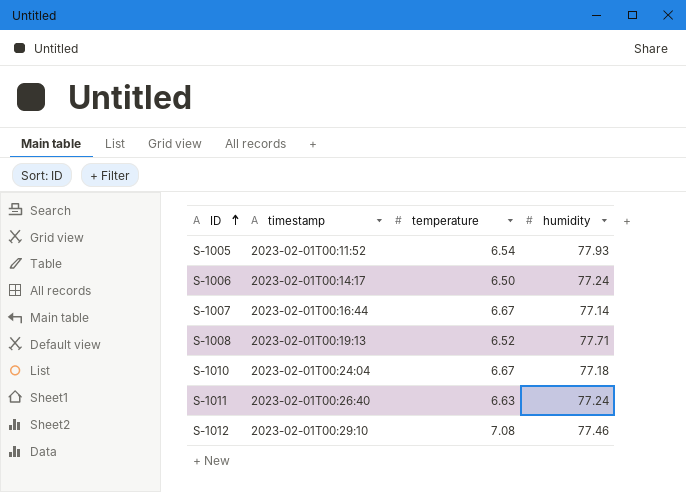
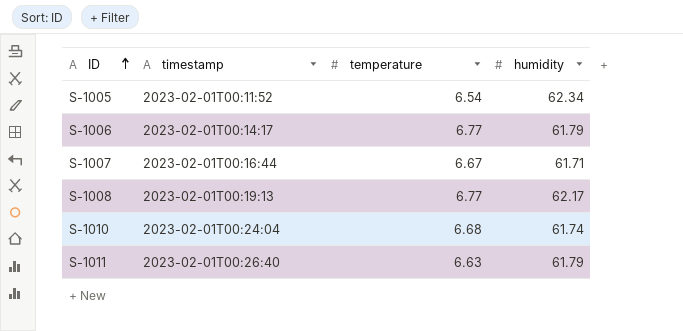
row S-1012: 2023-02-01T00:29:10 | 7.08 | 77.46 -> none
S-1005 | humidity: 77.93 -> 62.34
S-1006 | temperature: 6.50 -> 6.77
S-1006 | humidity: 77.24 -> 61.79
S-1007 | humidity: 77.14 -> 61.71
S-1008 | temperature: 6.52 -> 6.77
S-1008 | humidity: 77.71 -> 62.17
S-1010 | temperature: 6.67 -> 6.68
S-1010 | humidity: 77.18 -> 61.74
S-1011 | humidity: 77.24 -> 61.79

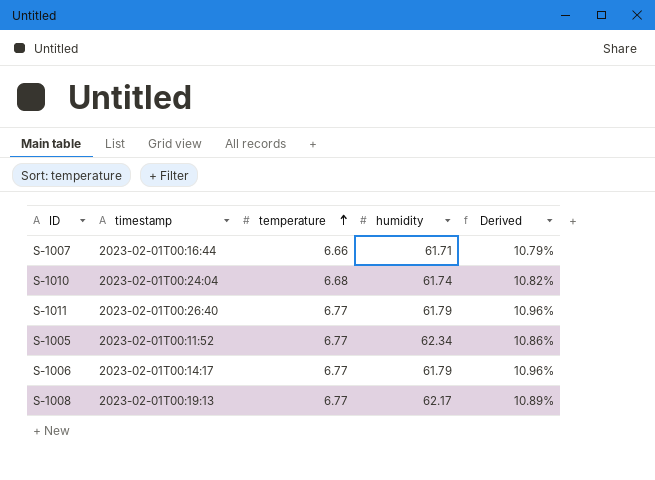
row order: ID ascending -> temperature ascending
column Derived | formula: none -> [temperature] / [humidity]
S-1007 | temperature: 6.67 -> 6.66
S-1011 | temperature: 6.63 -> 6.77
S-1005 | temperature: 6.54 -> 6.77

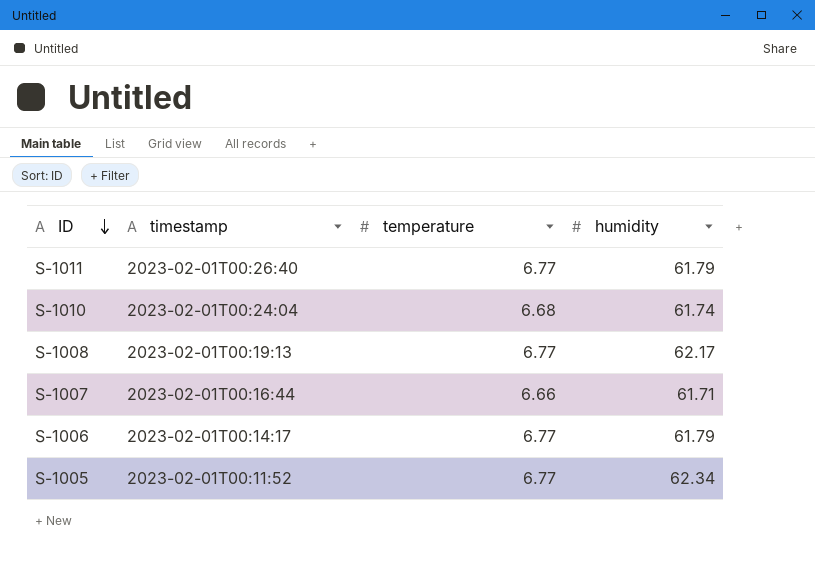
row order: temperature ascending -> ID descending
column Derived | formula: [temperature] / [humidity] -> none

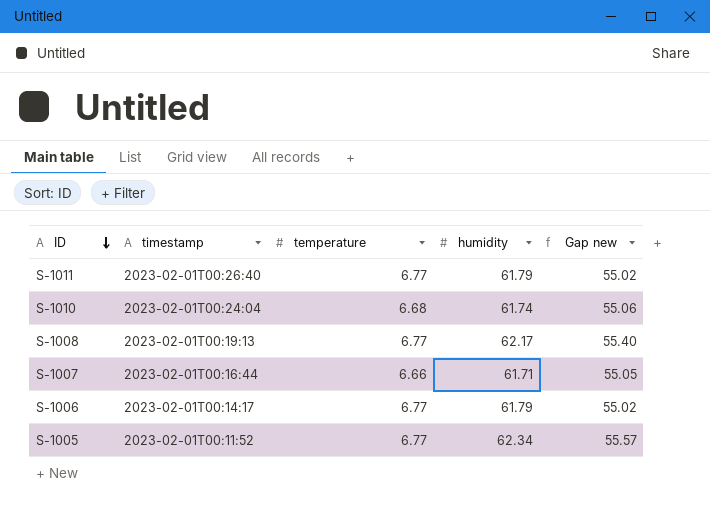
column Gap new | formula: none -> [humidity] - [temperature]

